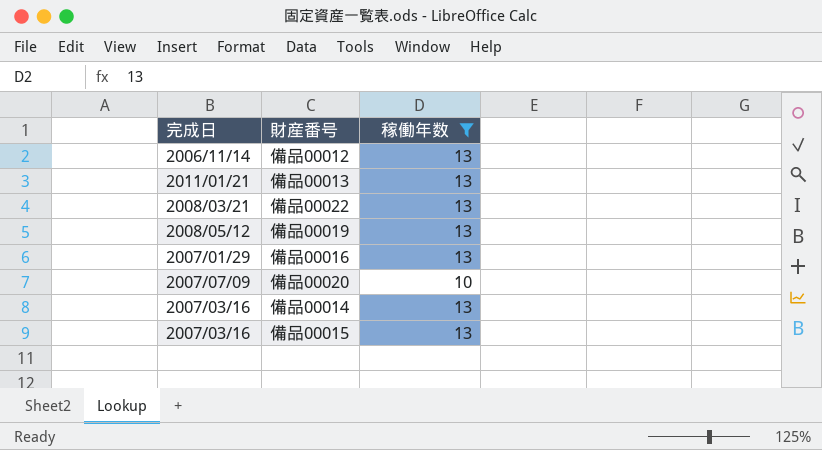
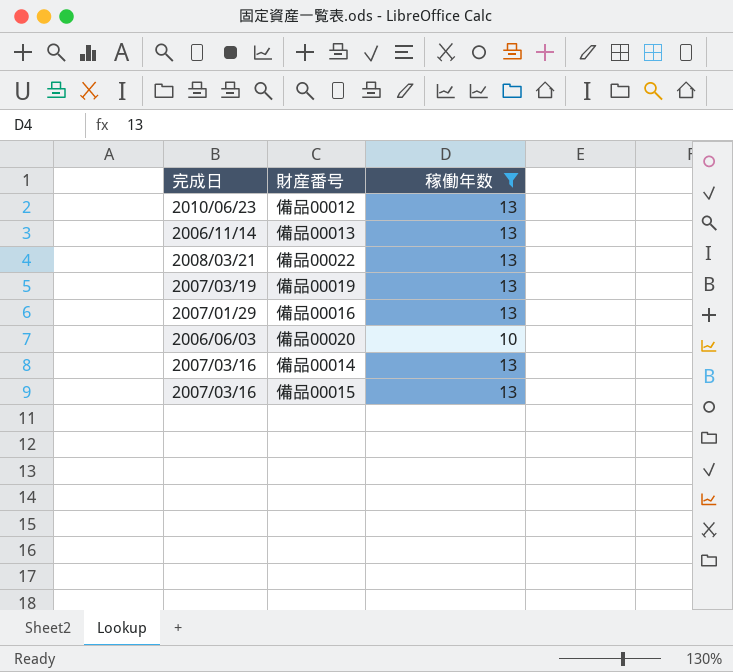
備品00012 | 完成日: 2006/11/14 -> 2010/06/23
備品00013 | 完成日: 2011/01/21 -> 2006/11/14
備品00019 | 完成日: 2008/05/12 -> 2007/03/19
備品00020 | 完成日: 2007/07/09 -> 2006/06/03

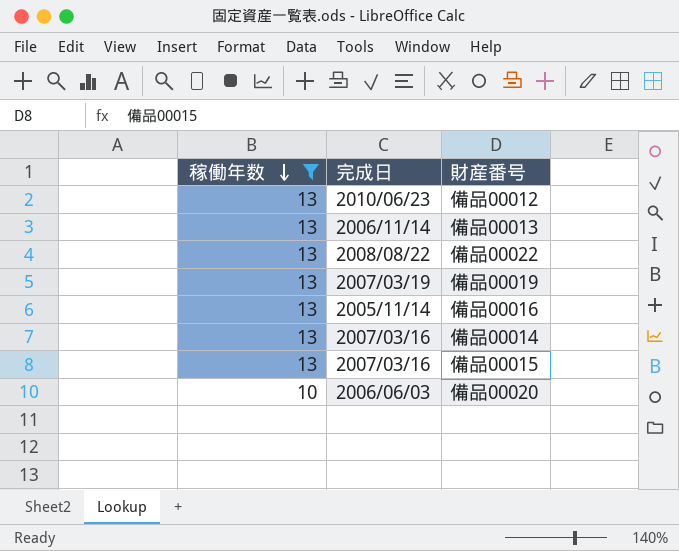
row order: none -> 稼働年数 descending
column 稼働年数 | position: 3 -> 1
備品00022 | 完成日: 2008/03/21 -> 2008/08/22
備品00016 | 完成日: 2007/01/29 -> 2005/11/14

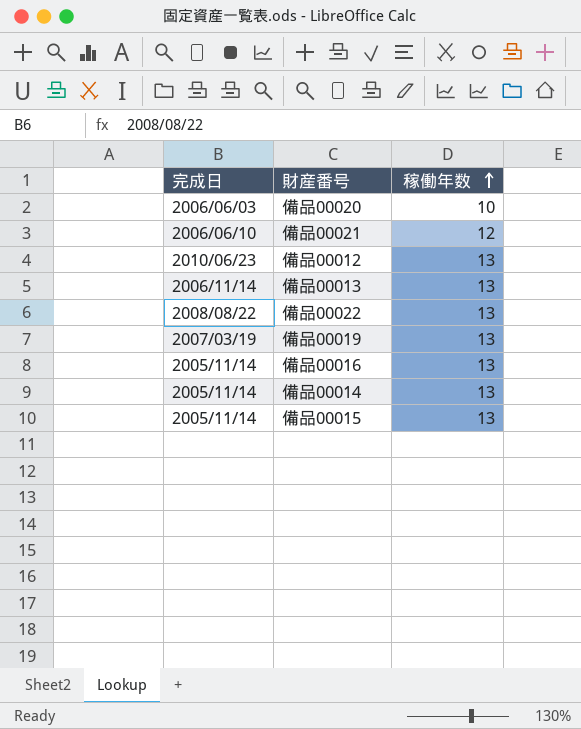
filter: 稼働年数 != 12 -> none
row order: 稼働年数 descending -> 稼働年数 ascending
column 稼働年数 | position: 1 -> 3
備品00014 | 完成日: 2007/03/16 -> 2005/11/14
備品00015 | 完成日: 2007/03/16 -> 2005/11/14

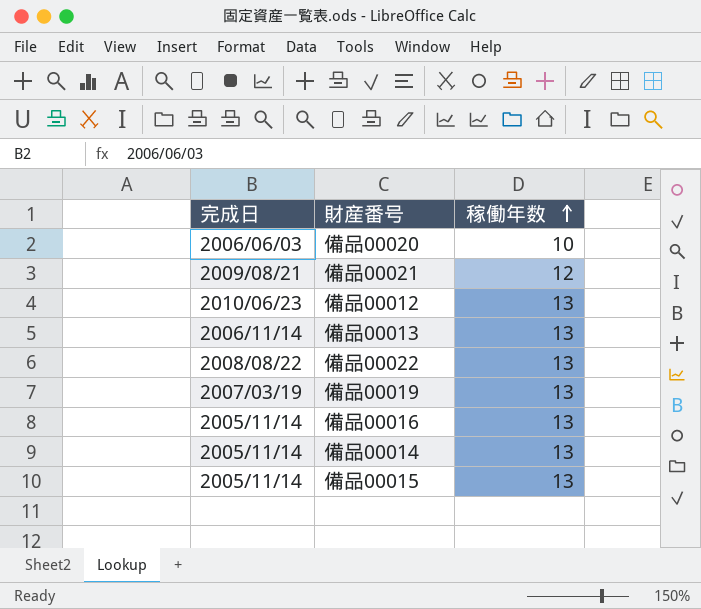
備品00021 | 完成日: 2006/06/10 -> 2009/08/21

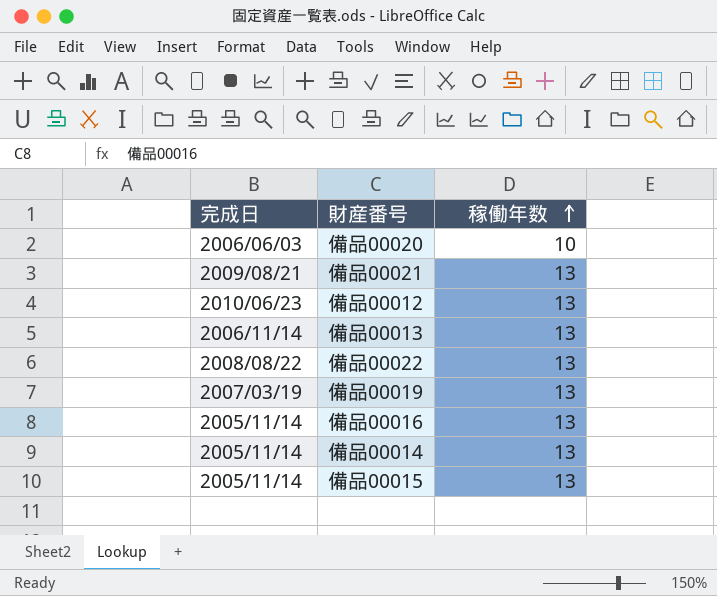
備品00021 | 稼働年数: 12 -> 13

